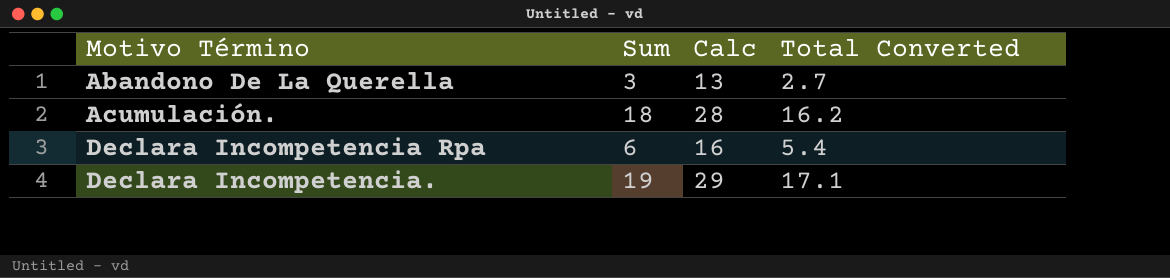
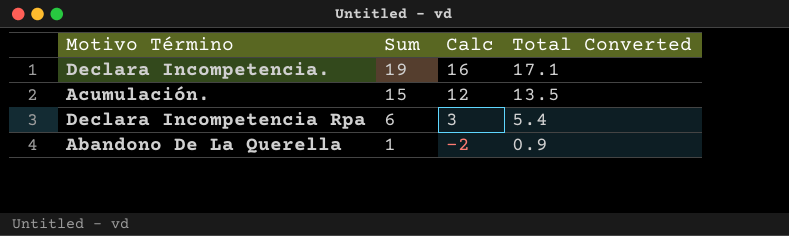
row order: Motivo Término ascending -> Sum descending
column Calc | formula: [Sum] + 10 -> [Sum] - 3
Acumulación. | Sum: 18 -> 15
Acumulación. | Total Converted: 16.2 -> 13.5
Abandono De La Querella | Sum: 3 -> 1
Abandono De La Querella | Total Converted: 2.7 -> 0.9

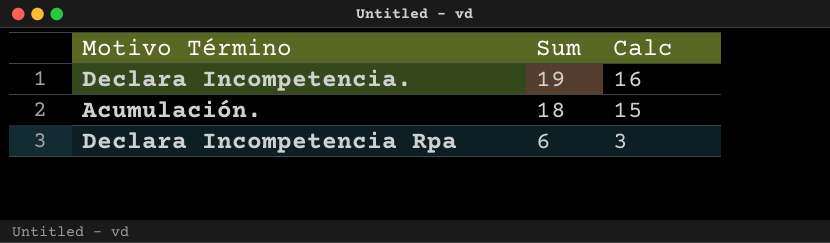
column Total Converted | formula: [Sum] * 0.9 -> none
row Abandono De La Querella: 1 | -2 | 0.9 -> none
Acumulación. | Sum: 15 -> 18
Acumulación. | Calc: 12 -> 15

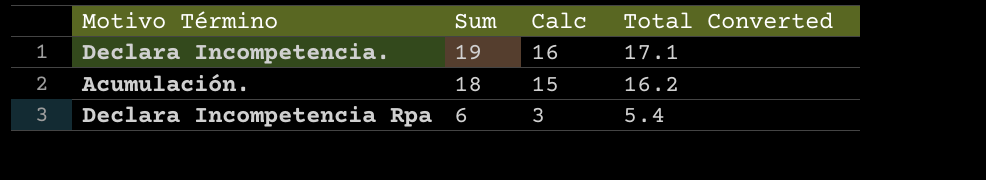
column Total Converted | formula: none -> [Sum] * 0.9

